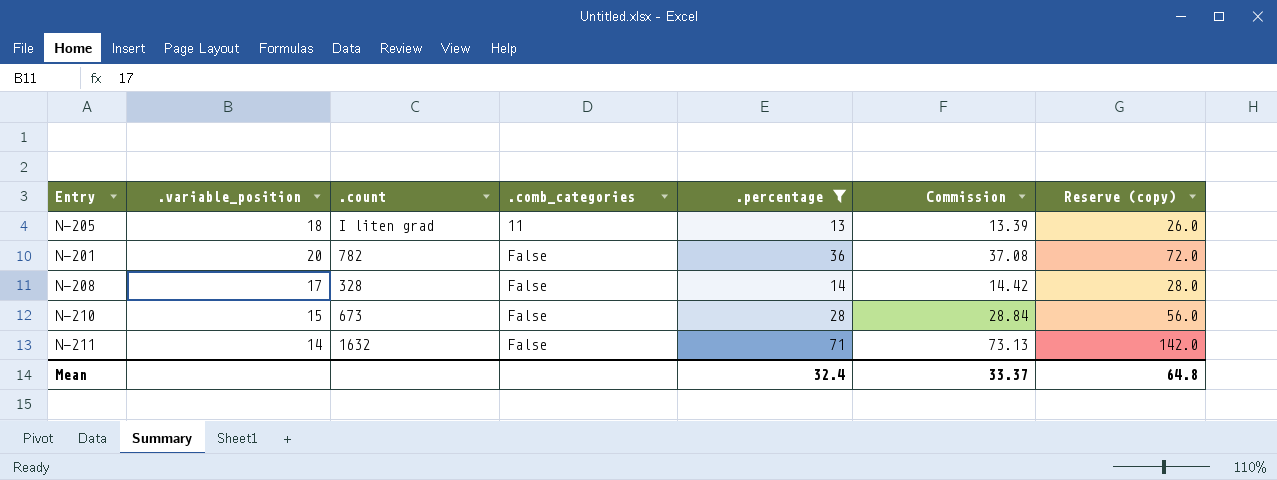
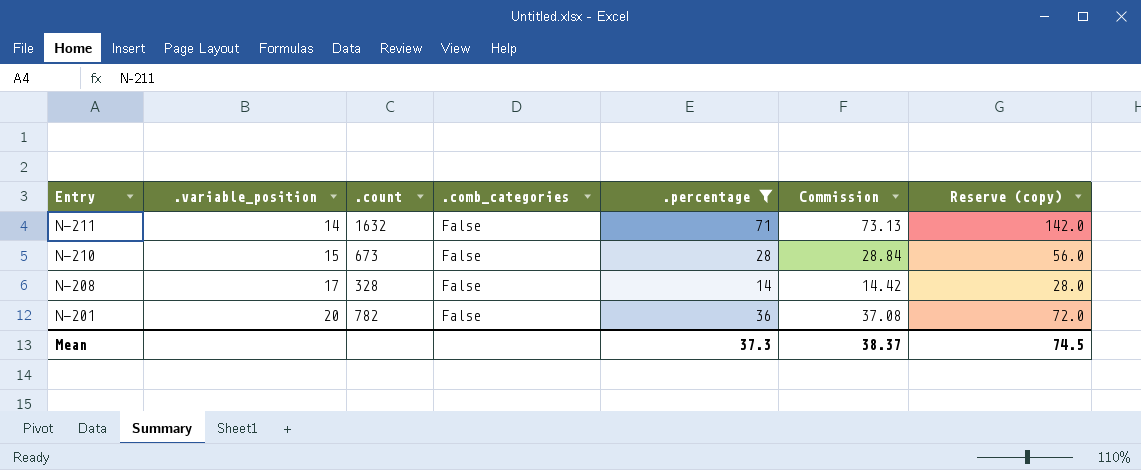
row order: .comb_categories ascending -> Entry descending
row N-205: 18 | I liten grad | 11 | 13 | 13.39 | 26.0 -> none
Mean | .percentage: 32.4 -> 37.3
Mean | Commission: 33.37 -> 38.37
Mean | Reserve (copy): 64.8 -> 74.5

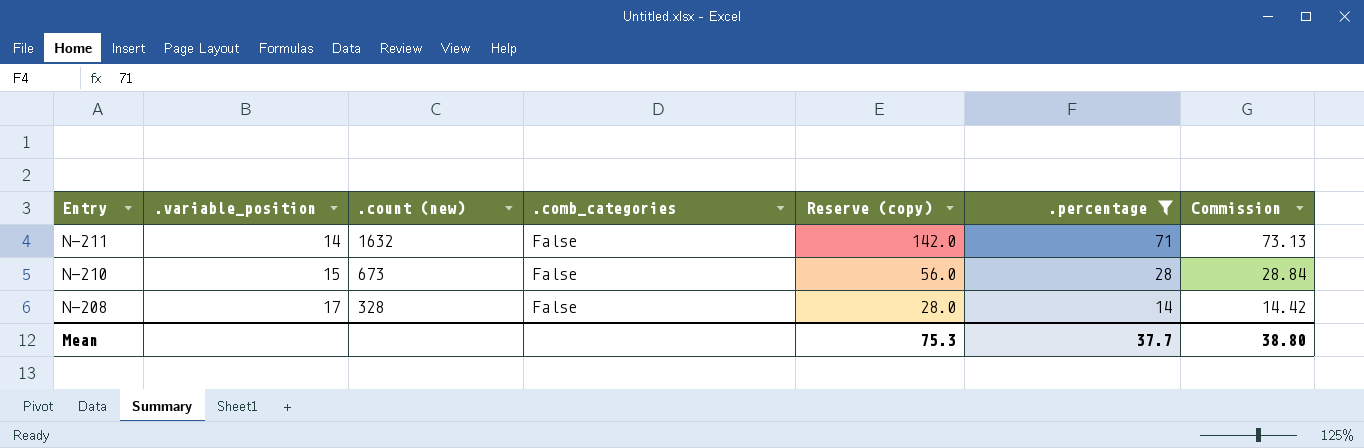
column name: .count -> .count (new)
column Reserve (copy) | position: 7 -> 5
row N-201: 20 | 782 | False | 36 | 37.08 | 72.0 -> none
Mean | Reserve (copy): 74.5 -> 75.3
Mean | .percentage: 37.3 -> 37.7
Mean | Commission: 38.37 -> 38.80

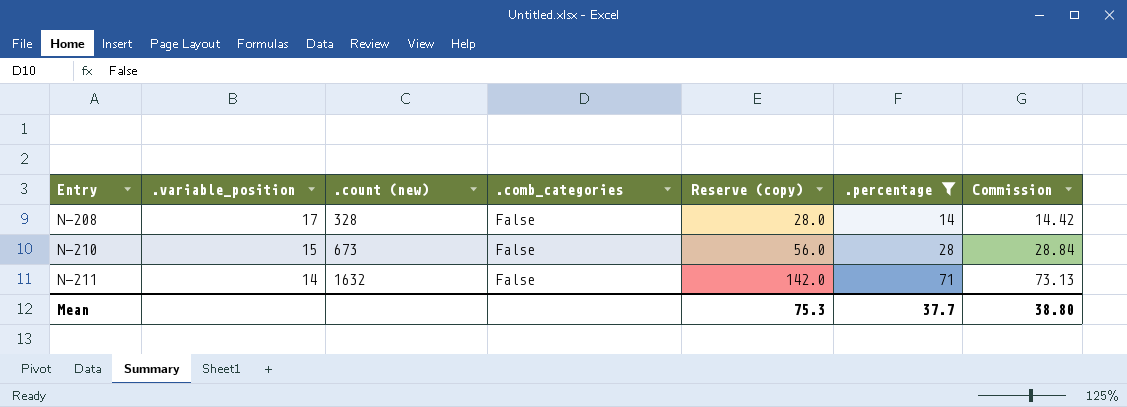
row order: Entry descending -> Entry ascending

